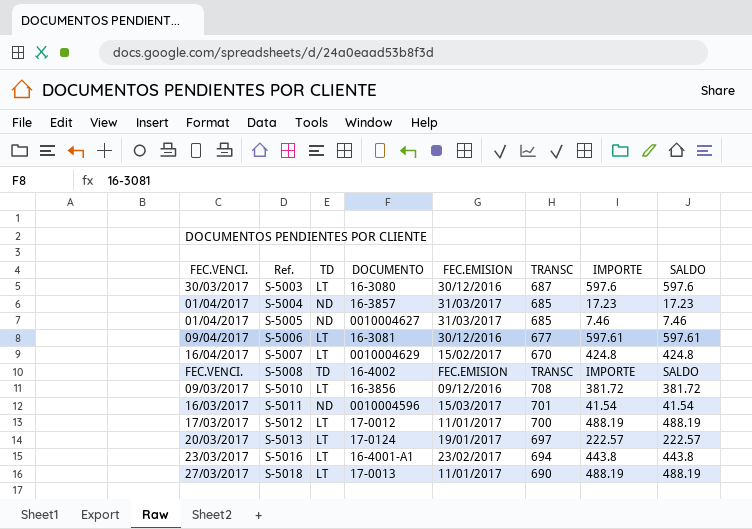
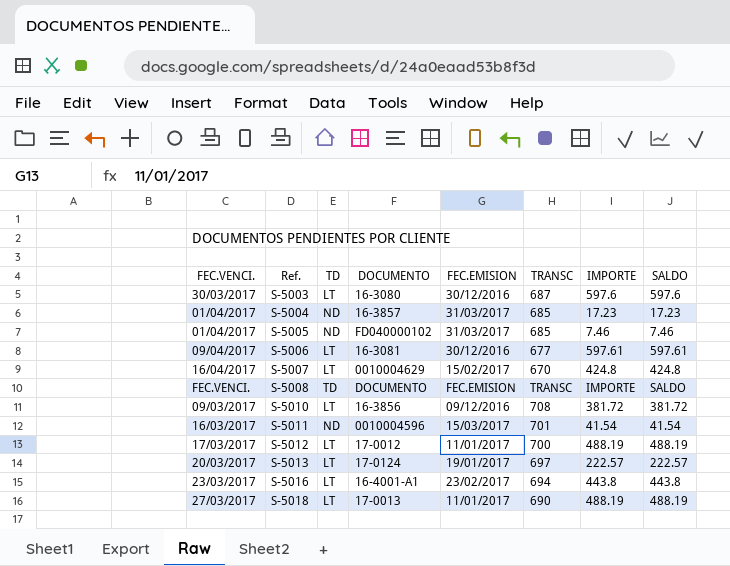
S-5005 | DOCUMENTO: 0010004627 -> FD040000102
S-5008 | DOCUMENTO: 16-4002 -> DOCUMENTO

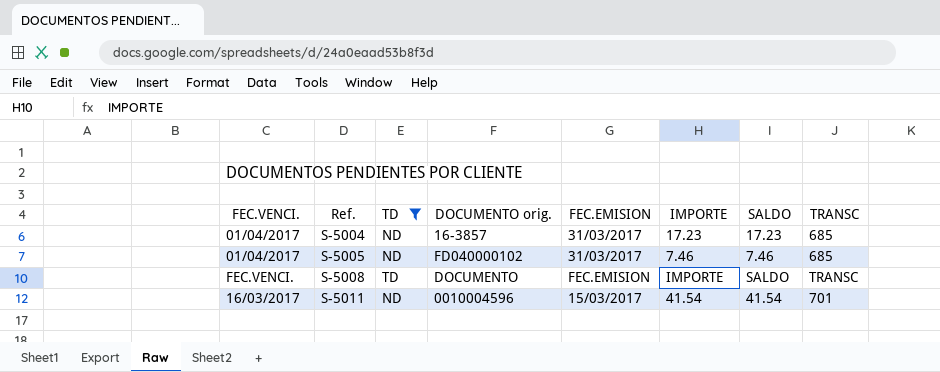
filter: none -> TD != LT
column name: DOCUMENTO -> DOCUMENTO orig.
column TRANSC | position: 6 -> 8

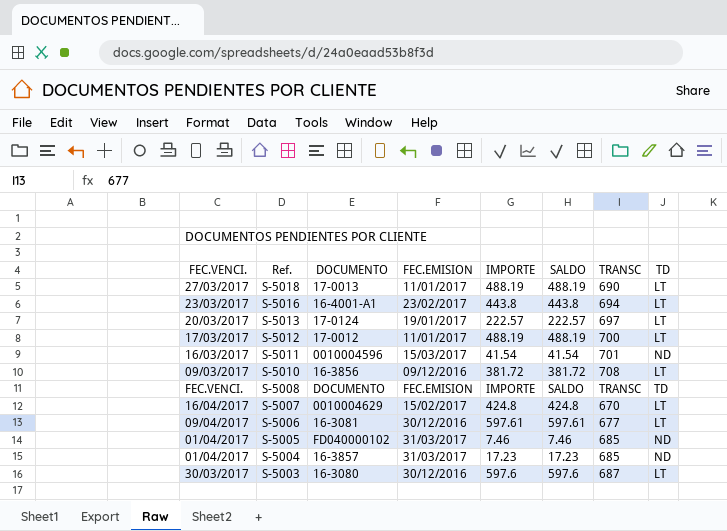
filter: TD != LT -> none
row order: Ref. ascending -> Ref. descending
column name: DOCUMENTO orig. -> DOCUMENTO
column TD | position: 3 -> 8

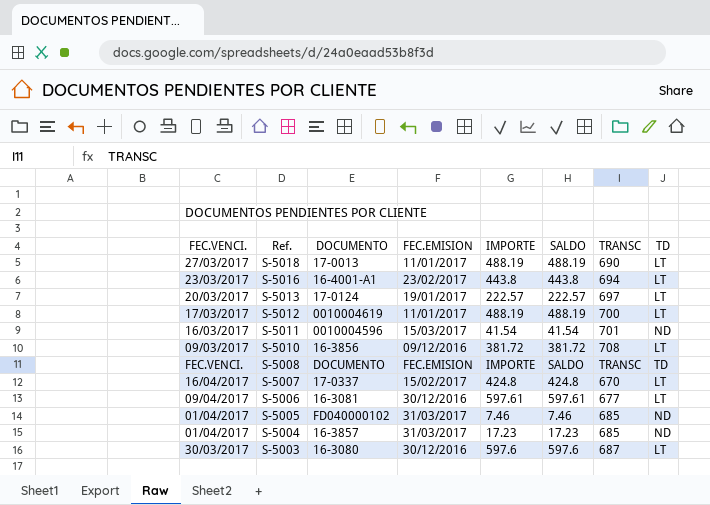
S-5012 | DOCUMENTO: 17-0012 -> 0010004619
S-5007 | DOCUMENTO: 0010004629 -> 17-0337

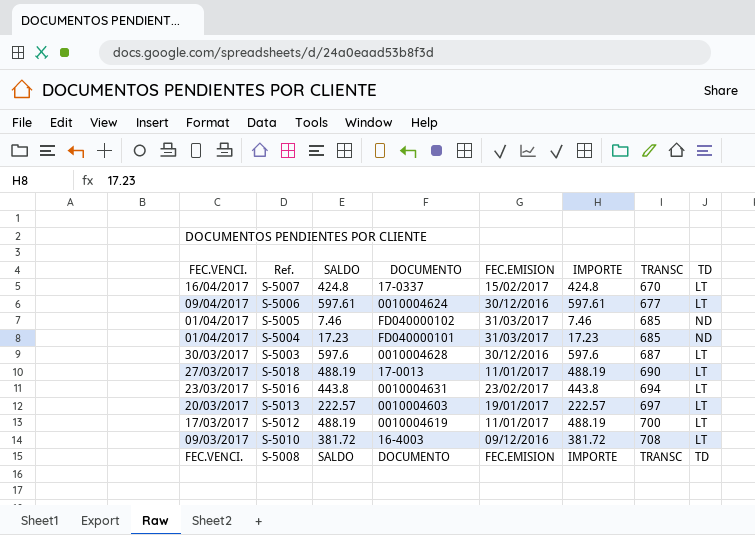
row order: Ref. descending -> TRANSC ascending
column SALDO | position: 6 -> 3
row S-5011: 16/03/2017 | 0010004596 | 15/03/2017 | 41.54 | 41.54 | 701 | ND -> none
S-5006 | DOCUMENTO: 16-3081 -> 0010004624
S-5004 | DOCUMENTO: 16-3857 -> FD040000101
S-5003 | DOCUMENTO: 16-3080 -> 0010004628
S-5016 | DOCUMENTO: 16-4001-A1 -> 0010004631
S-5013 | DOCUMENTO: 17-0124 -> 0010004603
S-5010 | DOCUMENTO: 16-3856 -> 16-4003

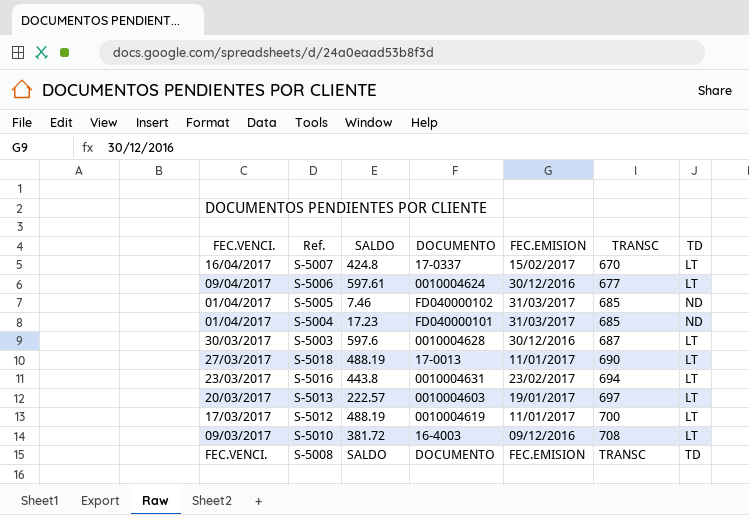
column IMPORTE | position: 6 -> none

